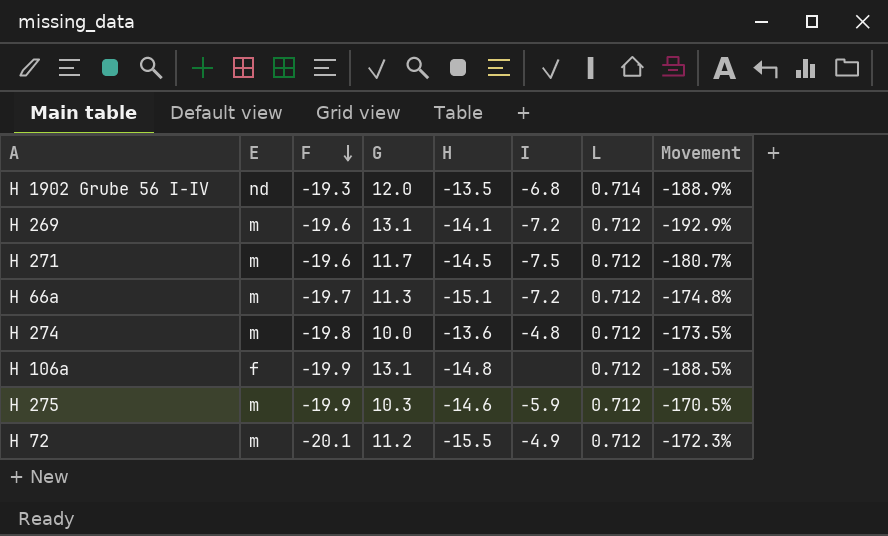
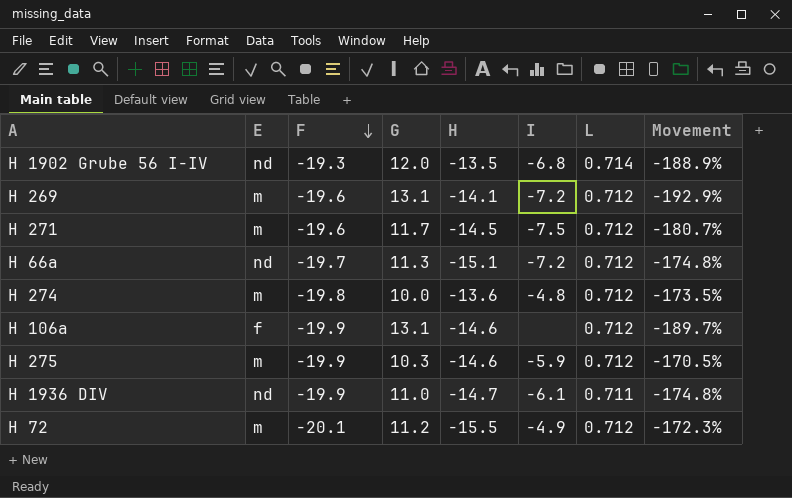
H 66a | E: m -> nd
H 106a | H: -14.8 -> -14.6
H 106a | Movement: -188.5% -> -189.7%
row H 1936 DIV: none -> nd | -19.9 | 11.0 | -14.7 | -6.1 | 0.711 | -174.8%

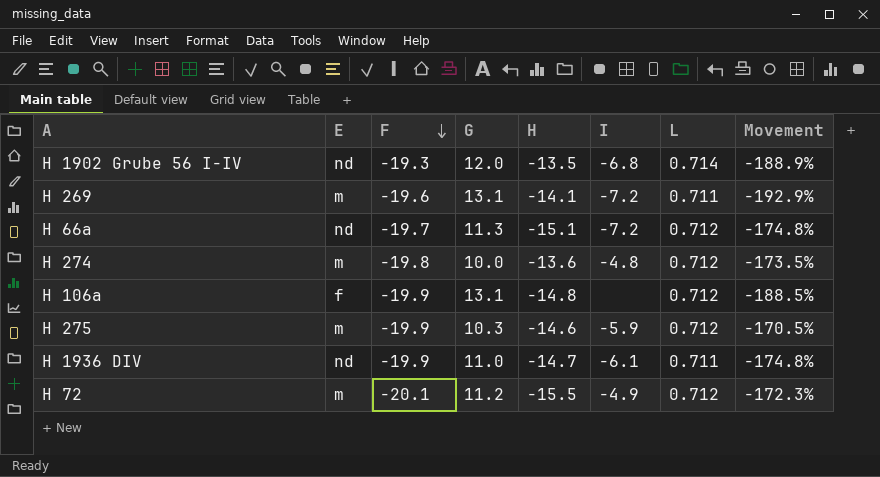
row H 271: m | -19.6 | 11.7 | -14.5 | -7.5 | 0.712 | -180.7% -> none
H 269 | L: 0.712 -> 0.711
H 106a | H: -14.6 -> -14.8
H 106a | Movement: -189.7% -> -188.5%

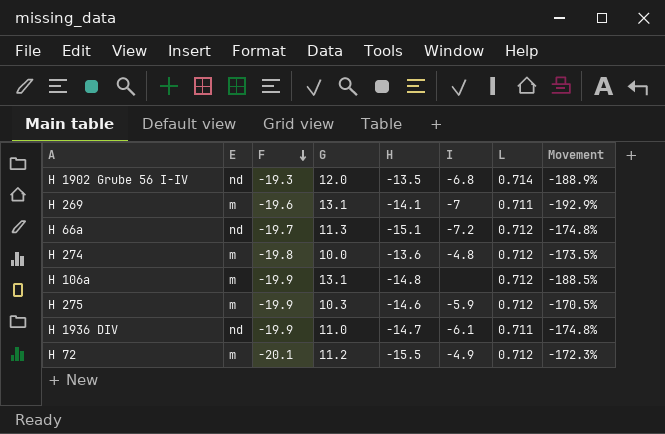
H 269 | I: -7.2 -> -7
H 106a | E: f -> m

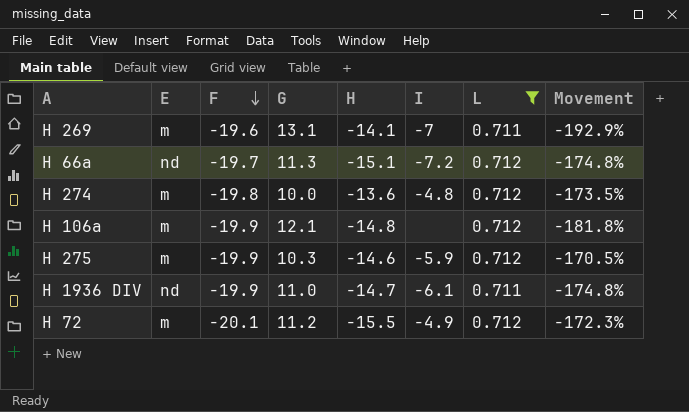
filter: none -> L != 0.714
H 106a | G: 13.1 -> 12.1
H 106a | Movement: -188.5% -> -181.8%

